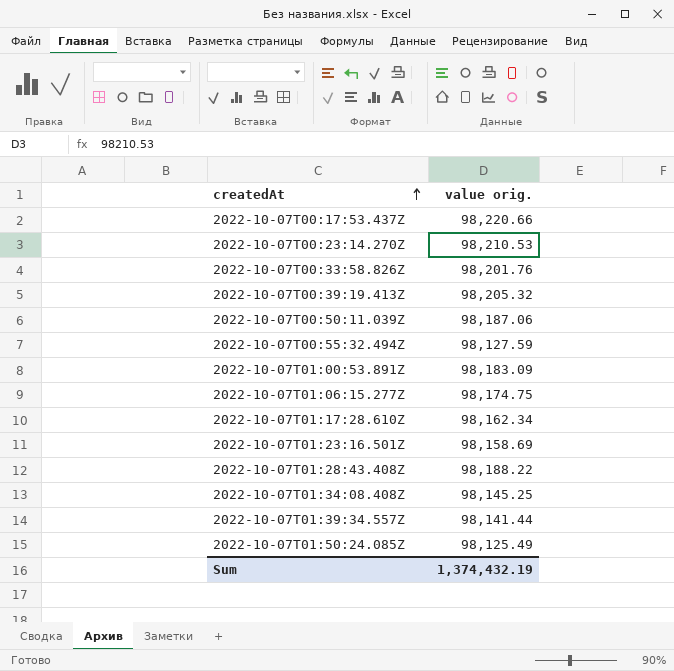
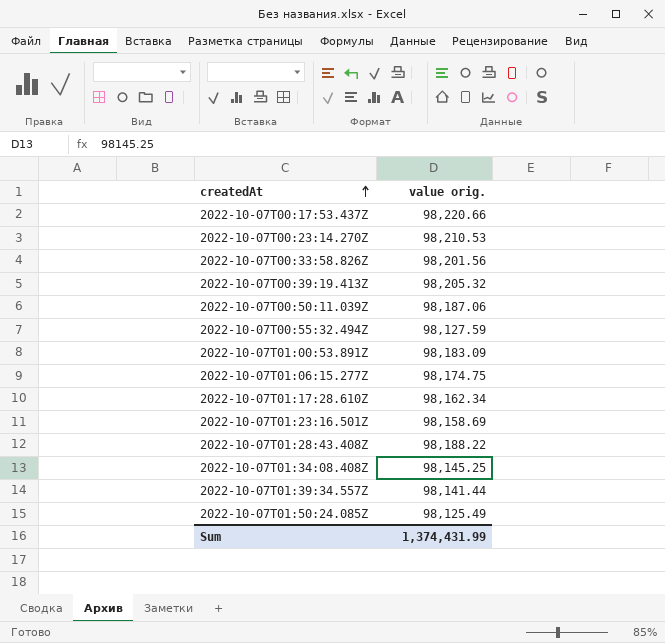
2022-10-07T00:33:58.826Z | value orig.: 98,201.76 -> 98,201.56
Sum | value orig.: 1,374,432.19 -> 1,374,431.99

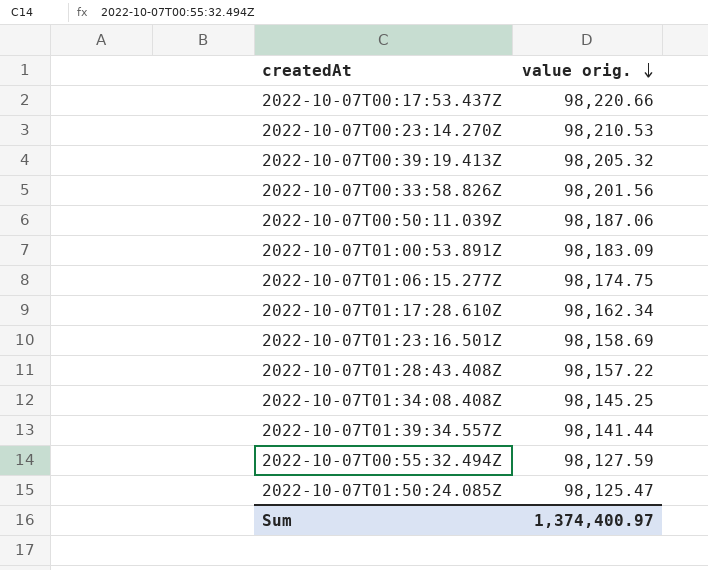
row order: createdAt ascending -> value orig. descending
2022-10-07T01:28:43.408Z | value orig.: 98,188.22 -> 98,157.22
2022-10-07T01:50:24.085Z | value orig.: 98,125.49 -> 98,125.47
Sum | value orig.: 1,374,431.99 -> 1,374,400.97

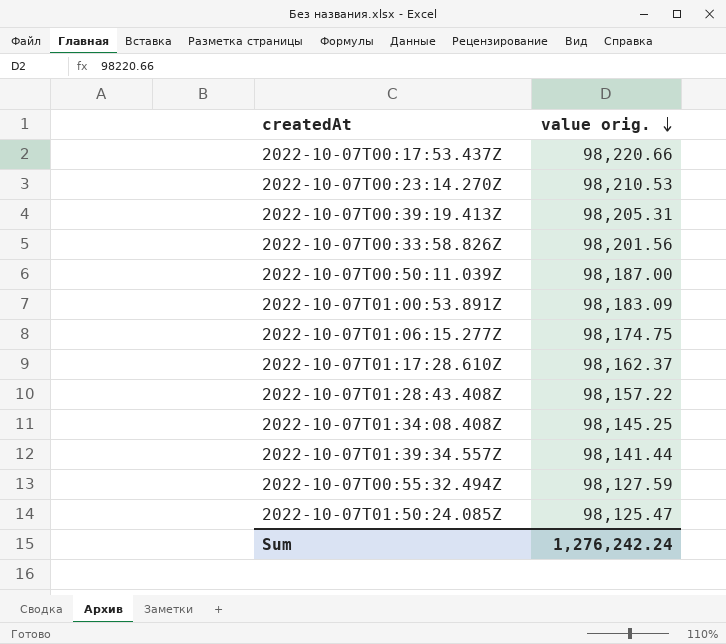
row 2022-10-07T01:23:16.501Z: 98,158.69 -> none
2022-10-07T00:39:19.413Z | value orig.: 98,205.32 -> 98,205.31
2022-10-07T00:50:11.039Z | value orig.: 98,187.06 -> 98,187.00
2022-10-07T01:17:28.610Z | value orig.: 98,162.34 -> 98,162.37
Sum | value orig.: 1,374,400.97 -> 1,276,242.24

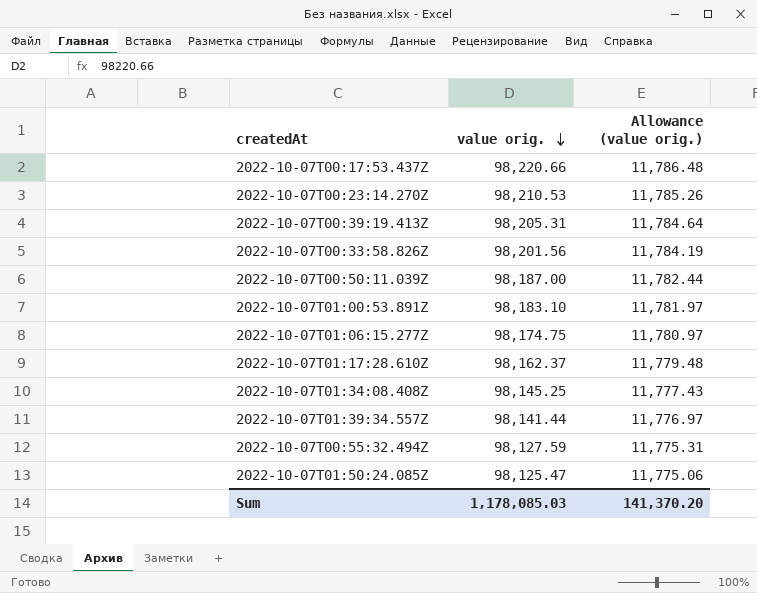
column Allowance (value orig.) | formula: none -> [value orig.] * 0.12
row 2022-10-07T01:28:43.408Z: 98,157.22 -> none
2022-10-07T01:00:53.891Z | value orig.: 98,183.09 -> 98,183.10
Sum | value orig.: 1,276,242.24 -> 1,178,085.03

